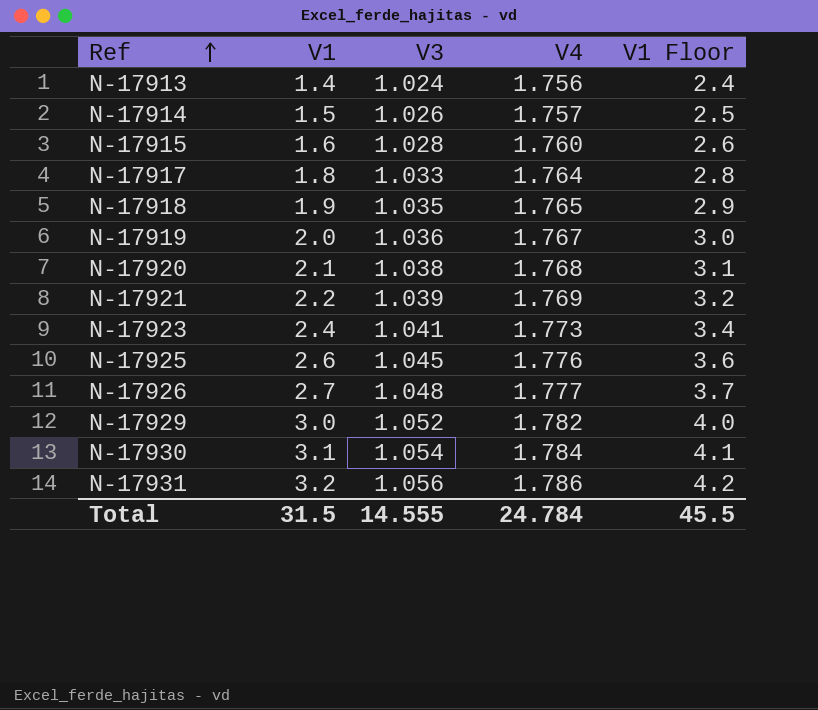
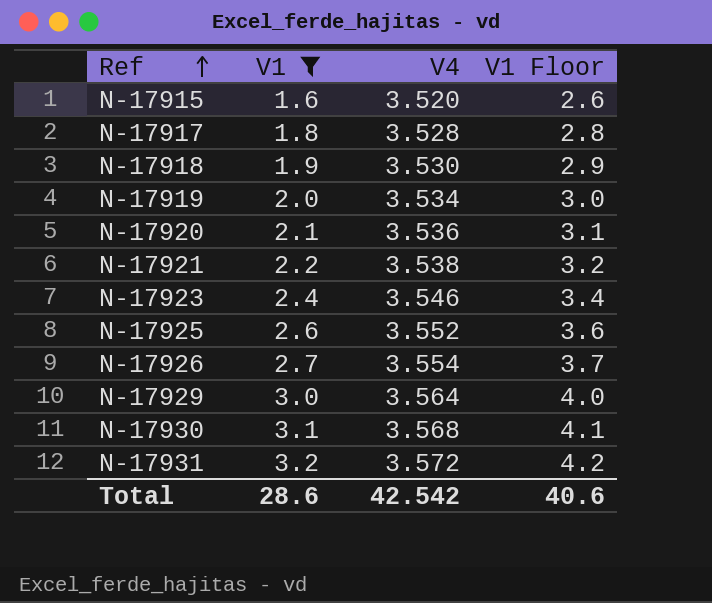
filter: none -> V1 >= 1.6
column V3 | position: 3 -> none
N-17915 | V4: 1.760 -> 3.520
N-17917 | V4: 1.764 -> 3.528
N-17918 | V4: 1.765 -> 3.530
N-17919 | V4: 1.767 -> 3.534
N-17920 | V4: 1.768 -> 3.536
N-17921 | V4: 1.769 -> 3.538
N-17923 | V4: 1.773 -> 3.546
N-17925 | V4: 1.776 -> 3.552
N-17926 | V4: 1.777 -> 3.554
N-17929 | V4: 1.782 -> 3.564
N-17930 | V4: 1.784 -> 3.568
N-17931 | V4: 1.786 -> 3.572
Total | V1: 31.5 -> 28.6
Total | V4: 24.784 -> 42.542
Total | V1 Floor: 45.5 -> 40.6

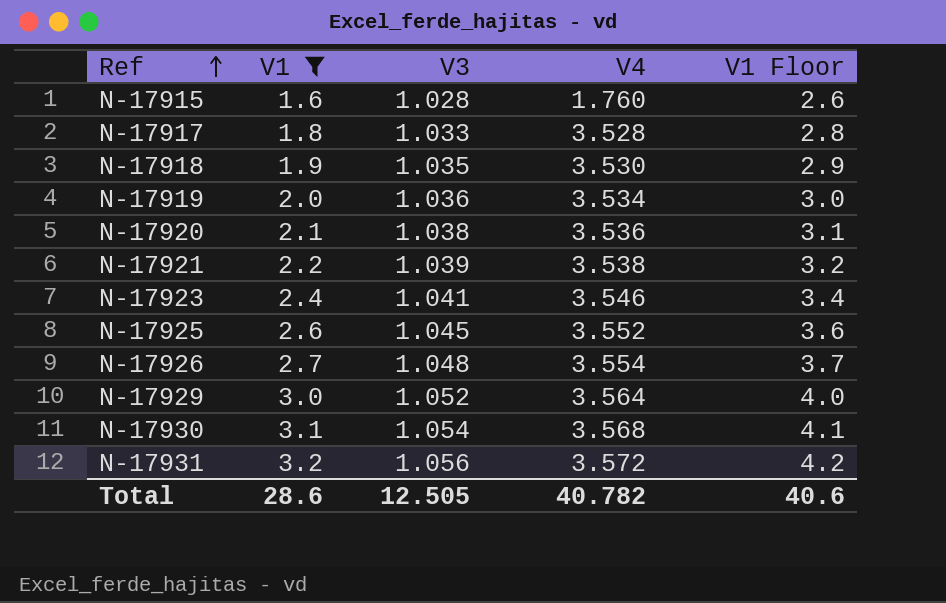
column V3 | position: none -> 3
N-17915 | V4: 3.520 -> 1.760
Total | V4: 42.542 -> 40.782

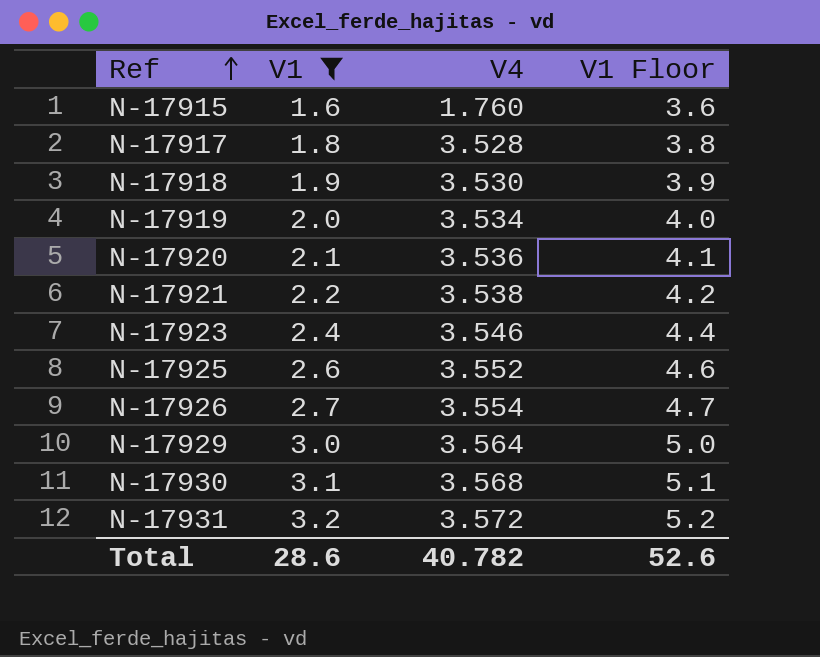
column V3 | position: 3 -> none
column V1 Floor | formula: [V1] + 1 -> [V1] + 2
Total | V1 Floor: 40.6 -> 52.6

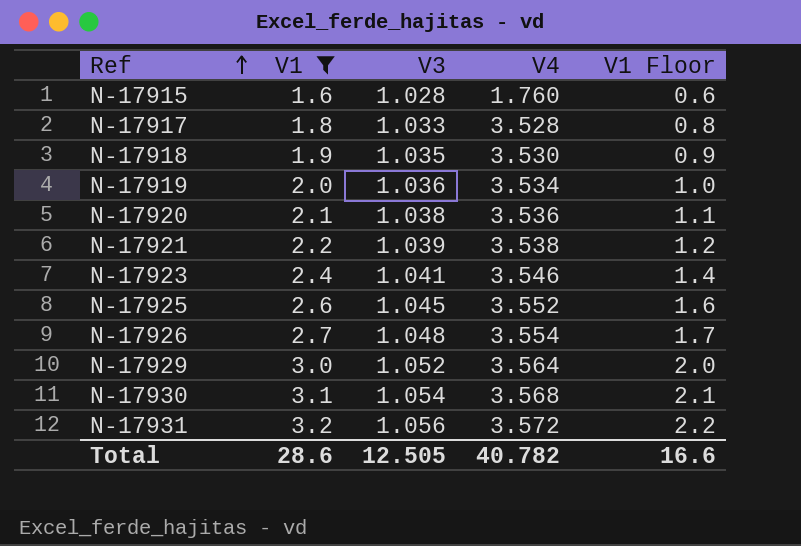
column V3 | position: none -> 3
column V1 Floor | formula: [V1] + 2 -> [V1] - 1
Total | V1 Floor: 52.6 -> 16.6

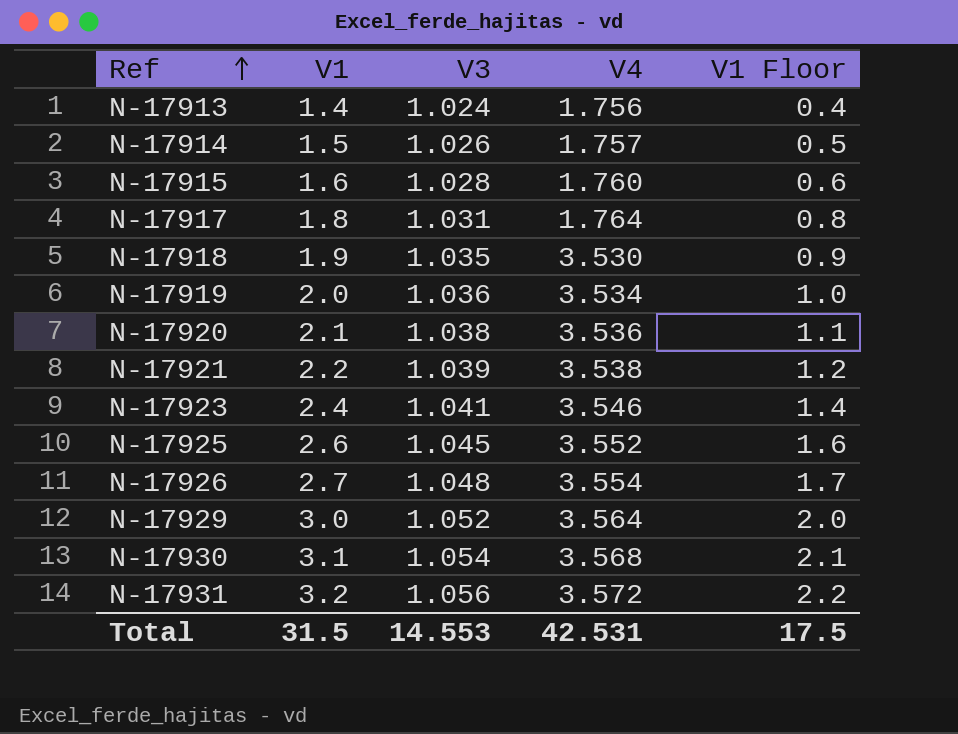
filter: V1 >= 1.6 -> none
N-17917 | V3: 1.033 -> 1.031
N-17917 | V4: 3.528 -> 1.764
Total | V1: 28.6 -> 31.5
Total | V3: 12.505 -> 14.553
Total | V4: 40.782 -> 42.531
Total | V1 Floor: 16.6 -> 17.5

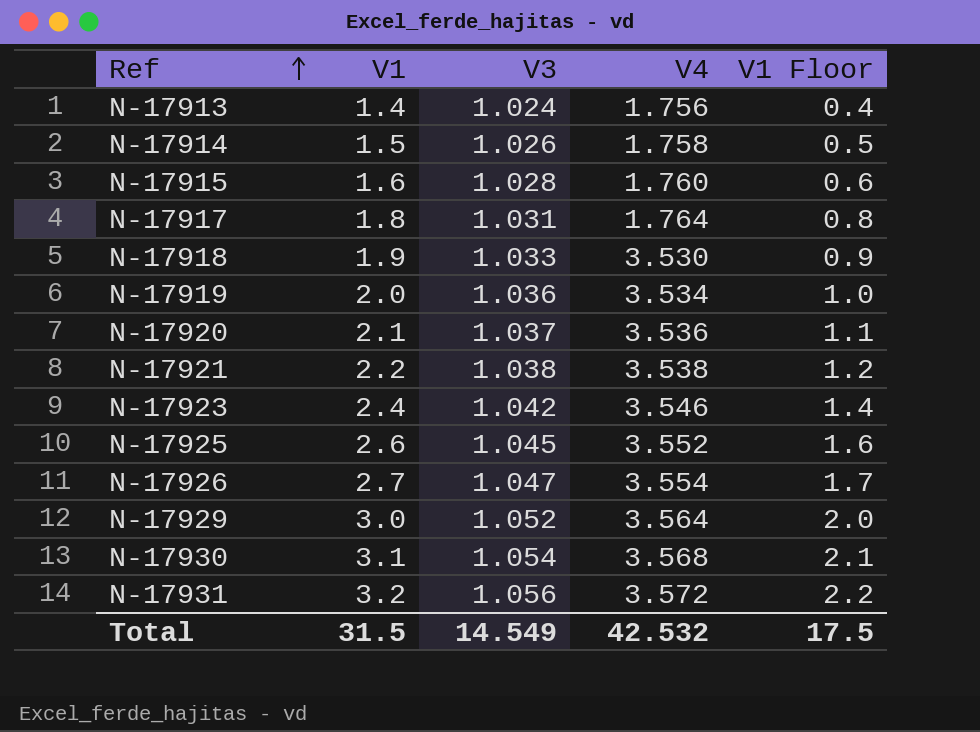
N-17914 | V4: 1.757 -> 1.758
N-17918 | V3: 1.035 -> 1.033
N-17920 | V3: 1.038 -> 1.037
N-17921 | V3: 1.039 -> 1.038
N-17923 | V3: 1.041 -> 1.042
N-17926 | V3: 1.048 -> 1.047
Total | V3: 14.553 -> 14.549
Total | V4: 42.531 -> 42.532

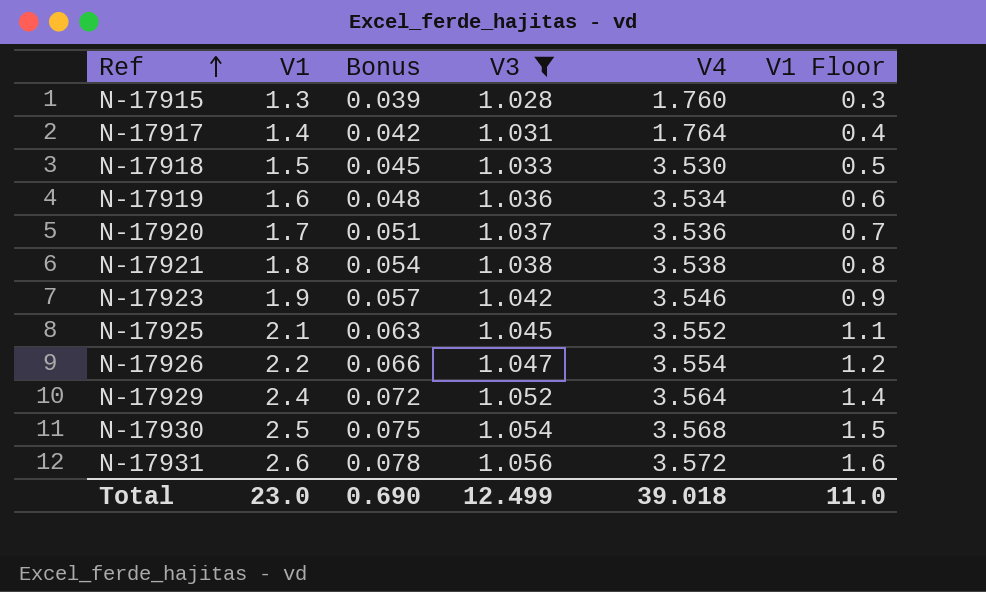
filter: none -> V3 >= 1.028
column Bonus | formula: none -> [V1] * 0.03
N-17915 | V1: 1.6 -> 1.3
N-17915 | V1 Floor: 0.6 -> 0.3
N-17917 | V1: 1.8 -> 1.4
N-17917 | V1 Floor: 0.8 -> 0.4
N-17918 | V1: 1.9 -> 1.5
N-17918 | V1 Floor: 0.9 -> 0.5
N-17919 | V1: 2.0 -> 1.6
N-17919 | V1 Floor: 1.0 -> 0.6
N-17920 | V1: 2.1 -> 1.7
N-17920 | V1 Floor: 1.1 -> 0.7
N-17921 | V1: 2.2 -> 1.8
N-17921 | V1 Floor: 1.2 -> 0.8
N-17923 | V1: 2.4 -> 1.9
N-17923 | V1 Floor: 1.4 -> 0.9
N-17925 | V1: 2.6 -> 2.1
N-17925 | V1 Floor: 1.6 -> 1.1
N-17926 | V1: 2.7 -> 2.2
N-17926 | V1 Floor: 1.7 -> 1.2
N-17929 | V1: 3.0 -> 2.4
N-17929 | V1 Floor: 2.0 -> 1.4
N-17930 | V1: 3.1 -> 2.5
N-17930 | V1 Floor: 2.1 -> 1.5
N-17931 | V1: 3.2 -> 2.6
N-17931 | V1 Floor: 2.2 -> 1.6
Total | V1: 31.5 -> 23.0
Total | V3: 14.549 -> 12.499
Total | V4: 42.532 -> 39.018
Total | V1 Floor: 17.5 -> 11.0

